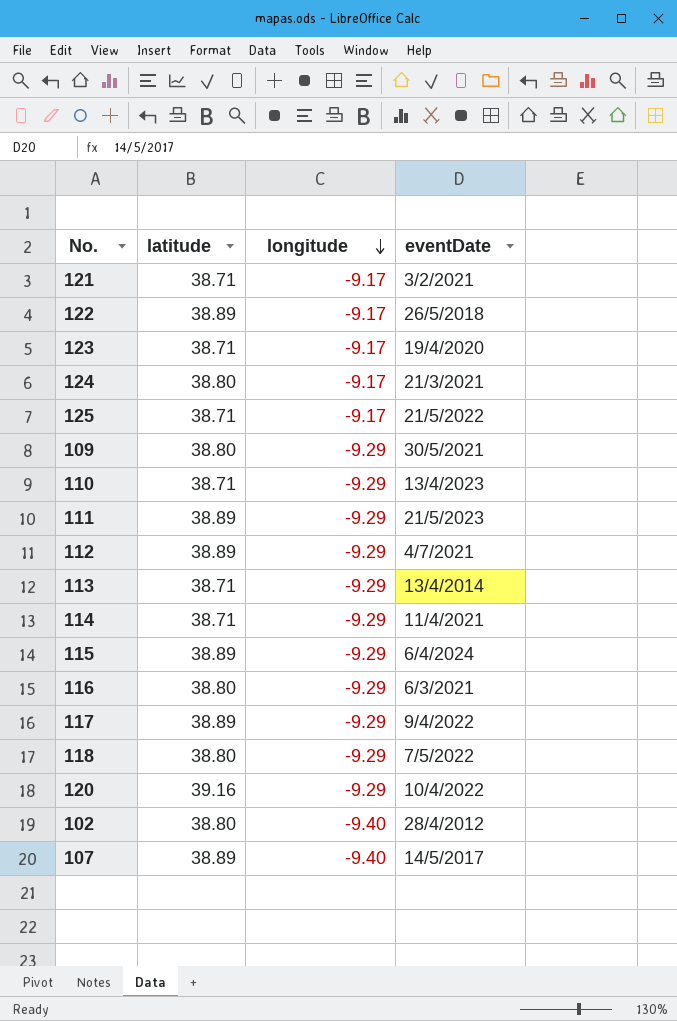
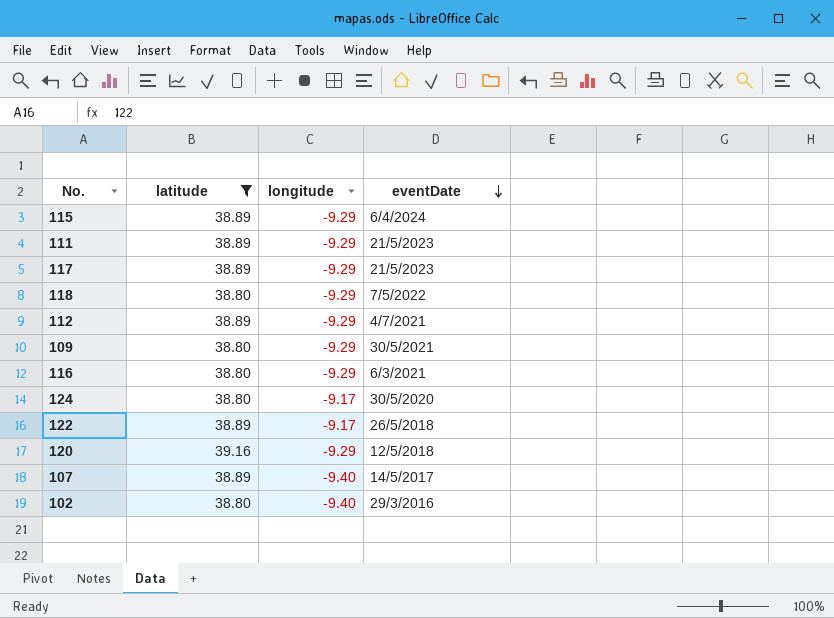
filter: none -> latitude != 38.71
row order: longitude descending -> eventDate descending
117 | eventDate: 9/4/2022 -> 21/5/2023
124 | eventDate: 21/3/2021 -> 30/5/2020
120 | eventDate: 10/4/2022 -> 12/5/2018
102 | eventDate: 28/4/2012 -> 29/3/2016

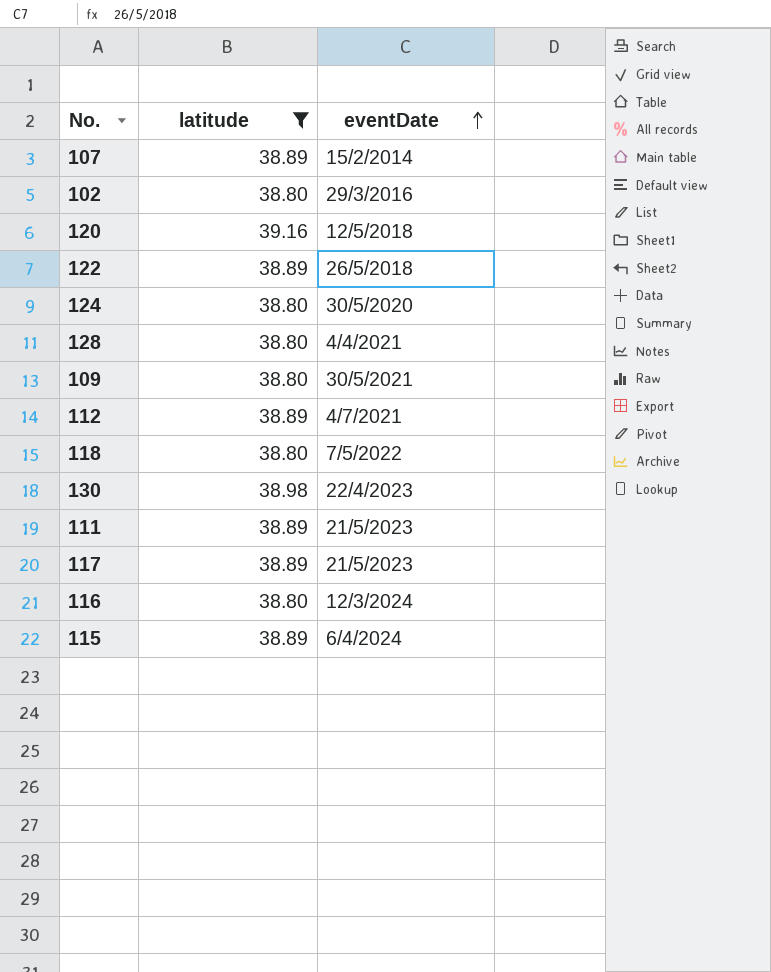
row order: eventDate descending -> eventDate ascending
column longitude | position: 3 -> none
107 | eventDate: 14/5/2017 -> 15/2/2014
row 128: none -> 38.80 | 4/4/2021
row 130: none -> 38.98 | 22/4/2023
116 | eventDate: 6/3/2021 -> 12/3/2024

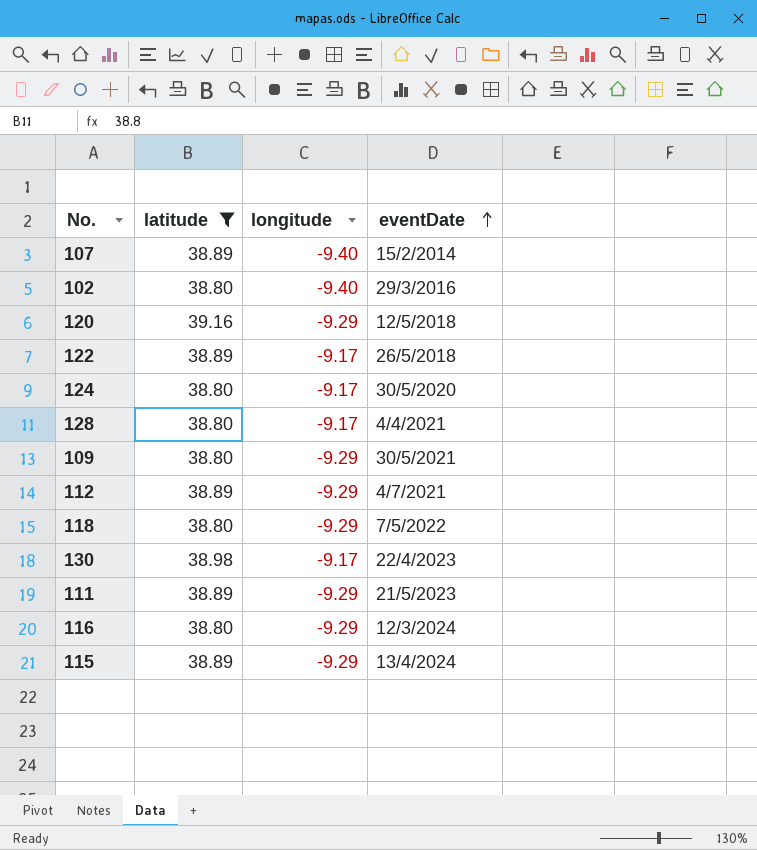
column longitude | position: none -> 3
row 117: 38.89 | 21/5/2023 -> none
115 | eventDate: 6/4/2024 -> 13/4/2024

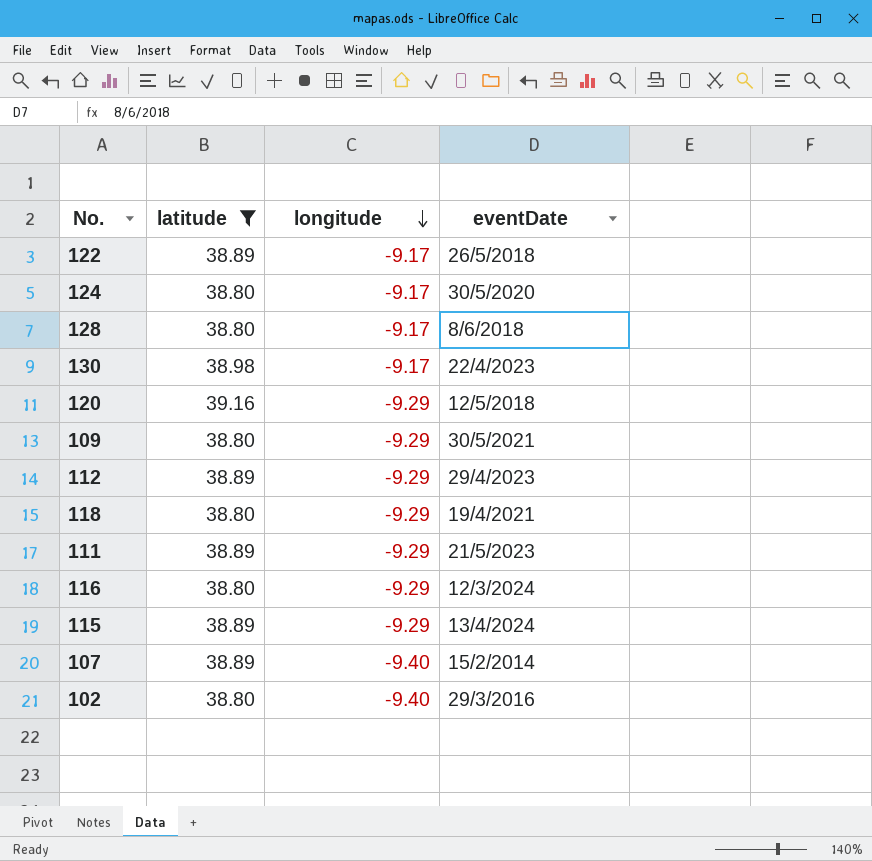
row order: eventDate ascending -> longitude descending
128 | eventDate: 4/4/2021 -> 8/6/2018
112 | eventDate: 4/7/2021 -> 29/4/2023
118 | eventDate: 7/5/2022 -> 19/4/2021

